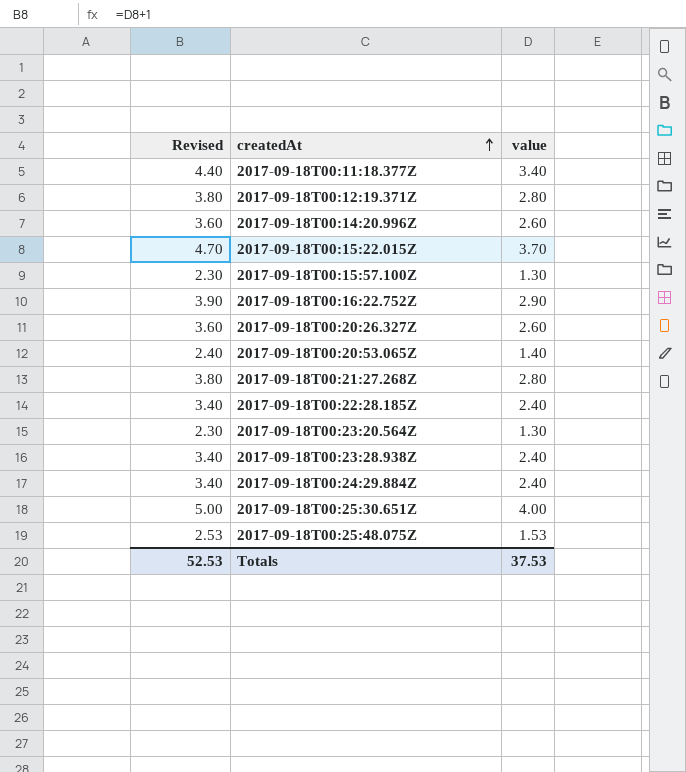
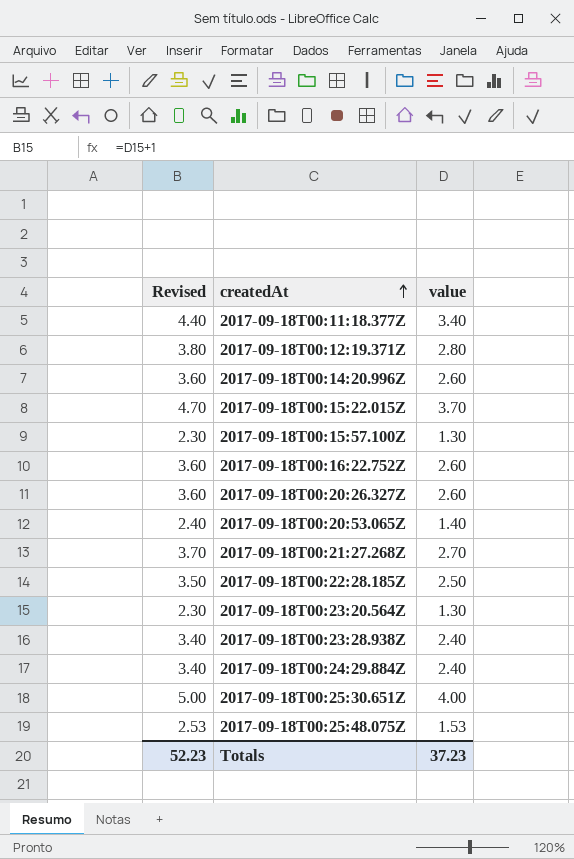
2017-09-18T00:16:22.752Z | Revised: 3.90 -> 3.60
2017-09-18T00:16:22.752Z | value: 2.90 -> 2.60
2017-09-18T00:21:27.268Z | Revised: 3.80 -> 3.70
2017-09-18T00:21:27.268Z | value: 2.80 -> 2.70
2017-09-18T00:22:28.185Z | Revised: 3.40 -> 3.50
2017-09-18T00:22:28.185Z | value: 2.40 -> 2.50
Totals | Revised: 52.53 -> 52.23
Totals | value: 37.53 -> 37.23

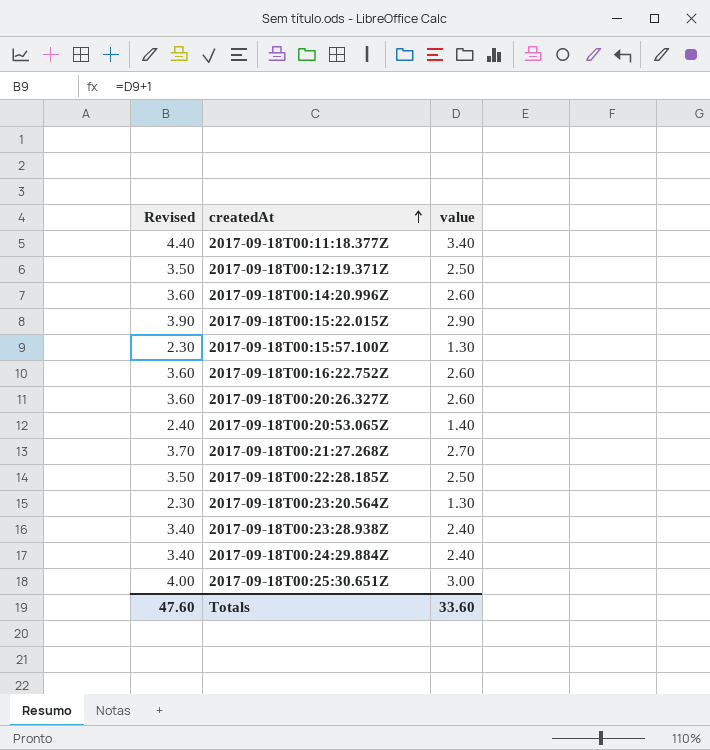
row 2017-09-18T00:25:48.075Z: 2.53 | 1.53 -> none
2017-09-18T00:12:19.371Z | Revised: 3.80 -> 3.50
2017-09-18T00:12:19.371Z | value: 2.80 -> 2.50
2017-09-18T00:15:22.015Z | Revised: 4.70 -> 3.90
2017-09-18T00:15:22.015Z | value: 3.70 -> 2.90
2017-09-18T00:25:30.651Z | Revised: 5.00 -> 4.00
2017-09-18T00:25:30.651Z | value: 4.00 -> 3.00
Totals | Revised: 52.23 -> 47.60
Totals | value: 37.23 -> 33.60

